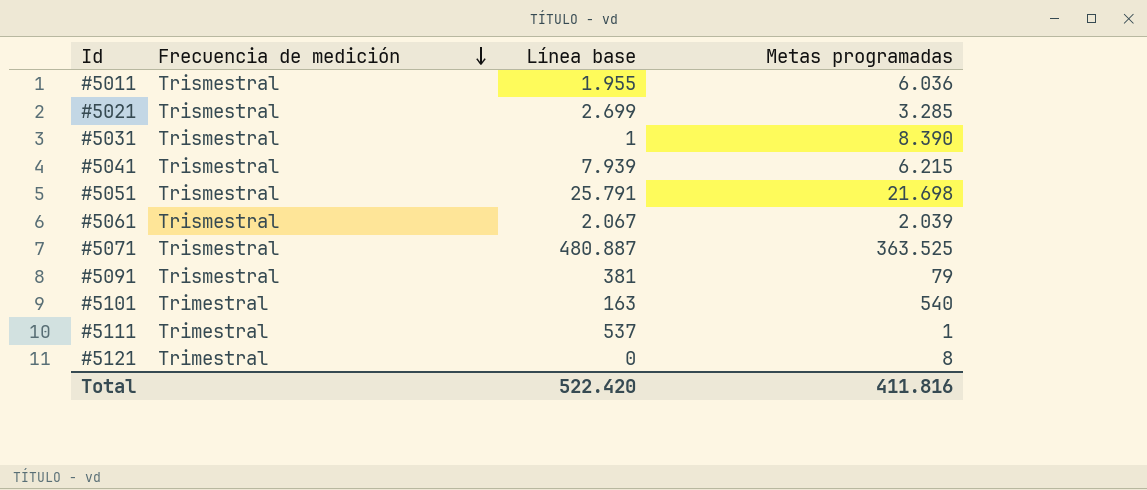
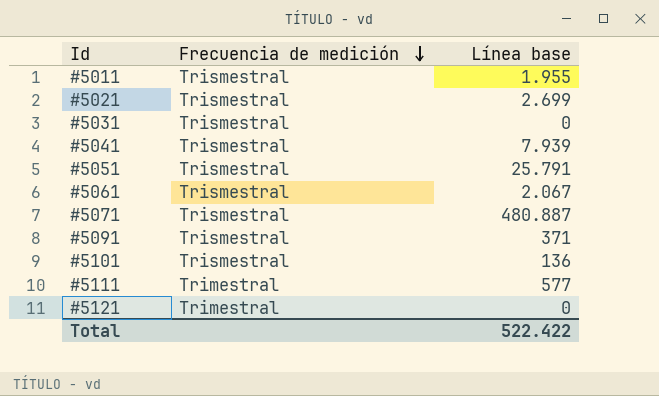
column Metas programadas | position: 4 -> none
#5031 | Línea base: 1 -> 0
#5091 | Línea base: 381 -> 371
#5101 | Frecuencia de medición: Trimestral -> Trismestral
#5101 | Línea base: 163 -> 136
#5111 | Línea base: 537 -> 577
Total | Línea base: 522.420 -> 522.422

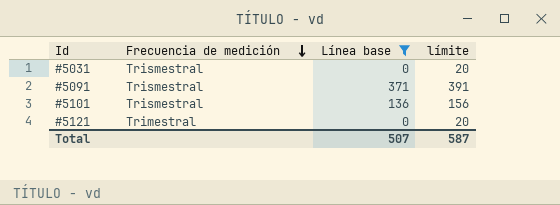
filter: none -> Línea base <= 371
column límite | formula: none -> [Línea base] + 20
Total | Línea base: 522.422 -> 507

